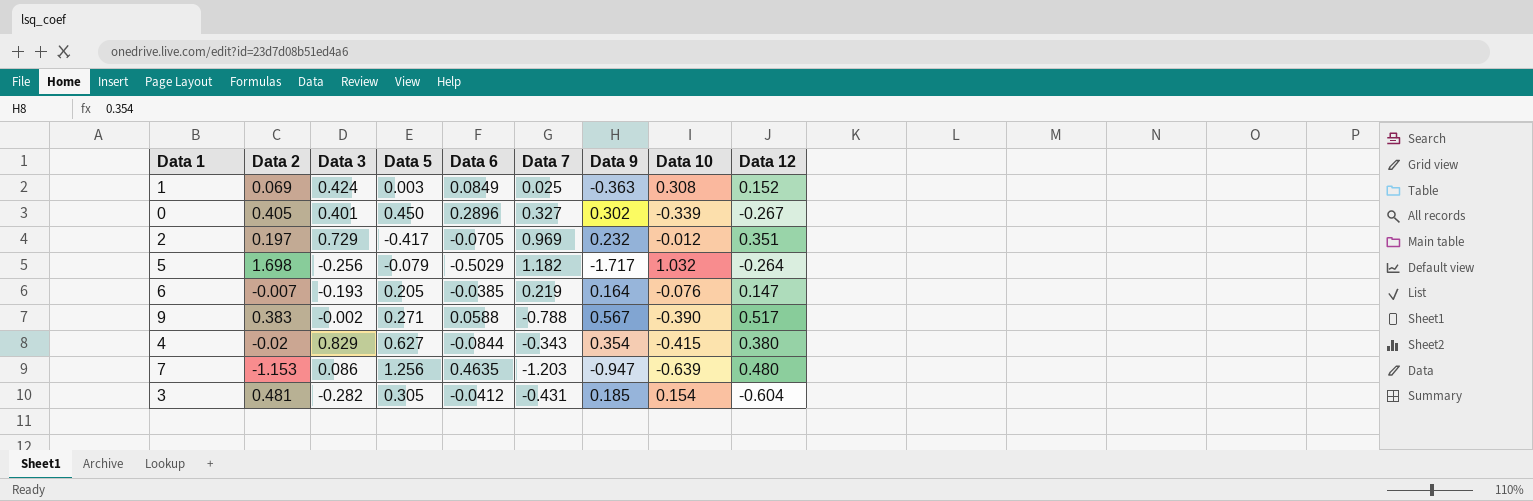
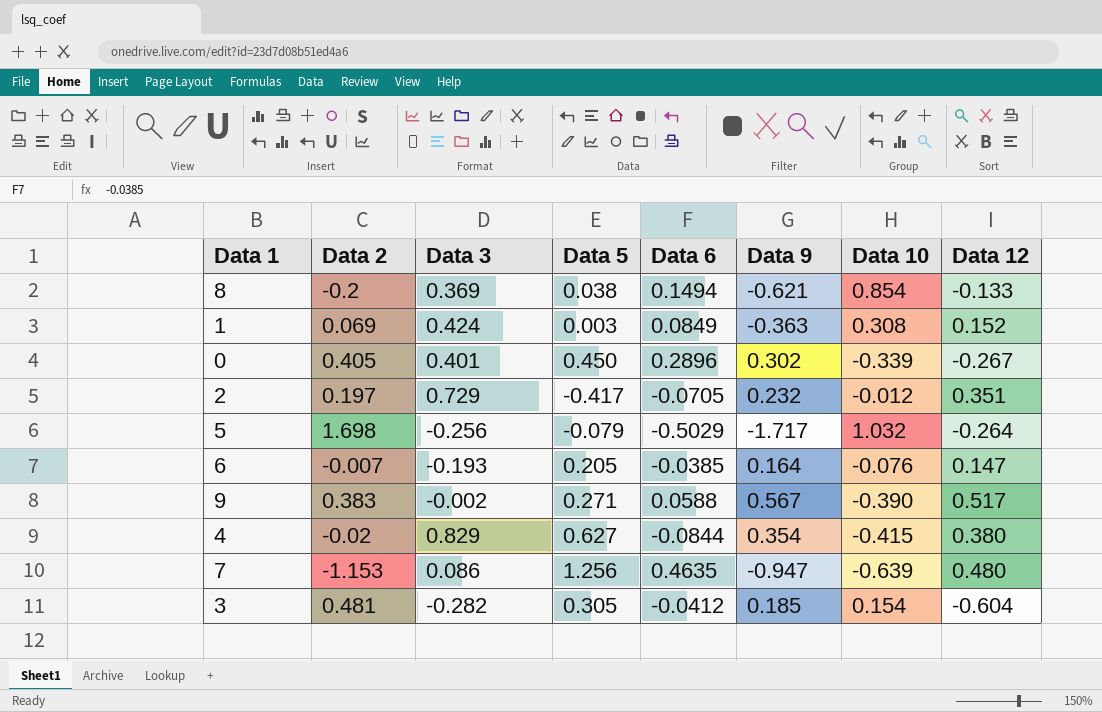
column Data 7 | position: 6 -> none
row 8: none -> -0.2 | 0.369 | 0.038 | 0.1494 | -0.621 | 0.854 | -0.133

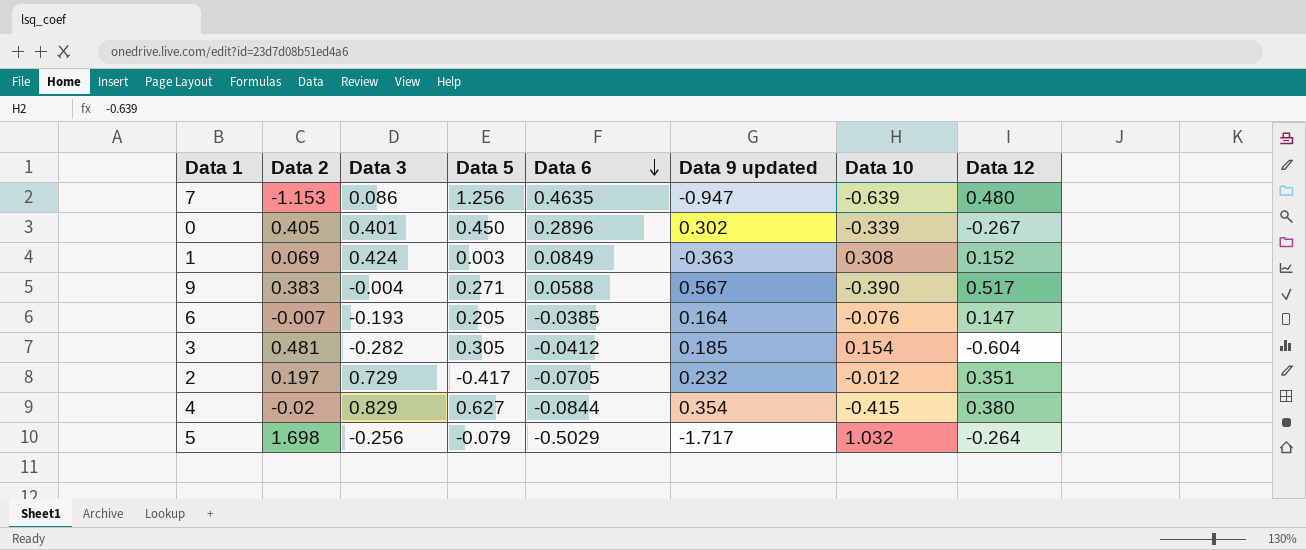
row order: none -> Data 6 descending
column name: Data 9 -> Data 9 updated
row 8: -0.2 | 0.369 | 0.038 | 0.1494 | -0.621 | 0.854 | -0.133 -> none
9 | Data 3: -0.002 -> -0.004

